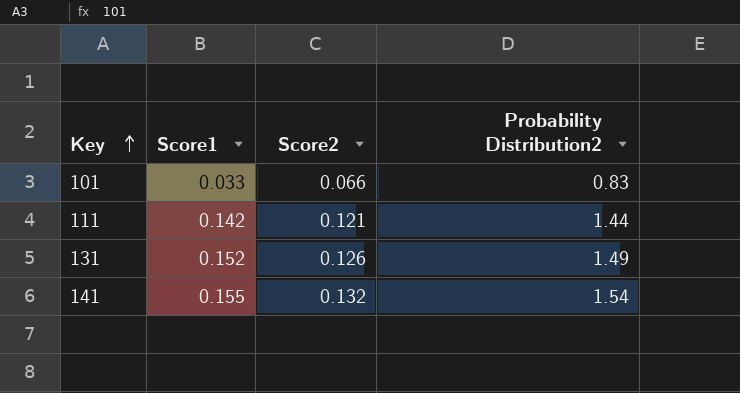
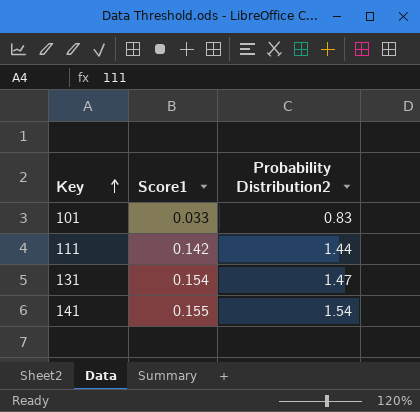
column Score2 | position: 3 -> none
131 | Score1: 0.152 -> 0.154
131 | Probability Distribution2: 1.49 -> 1.47

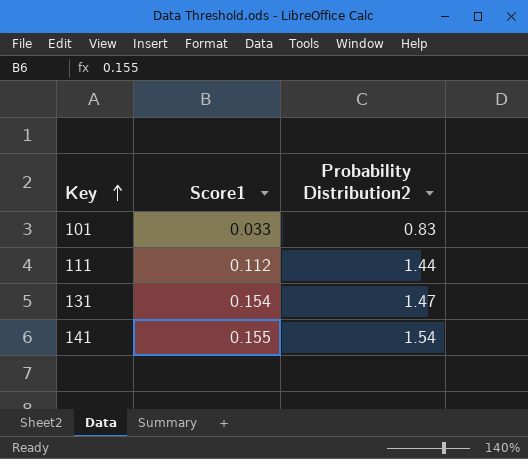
111 | Score1: 0.142 -> 0.112

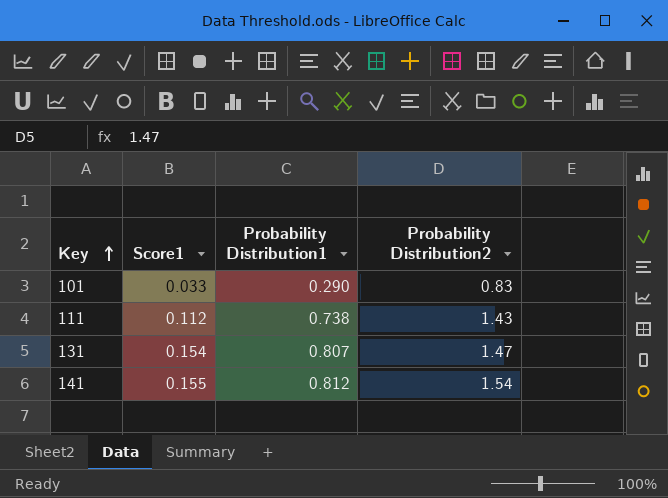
column Probability Distribution1 | position: none -> 3
111 | Probability Distribution2: 1.44 -> 1.43

